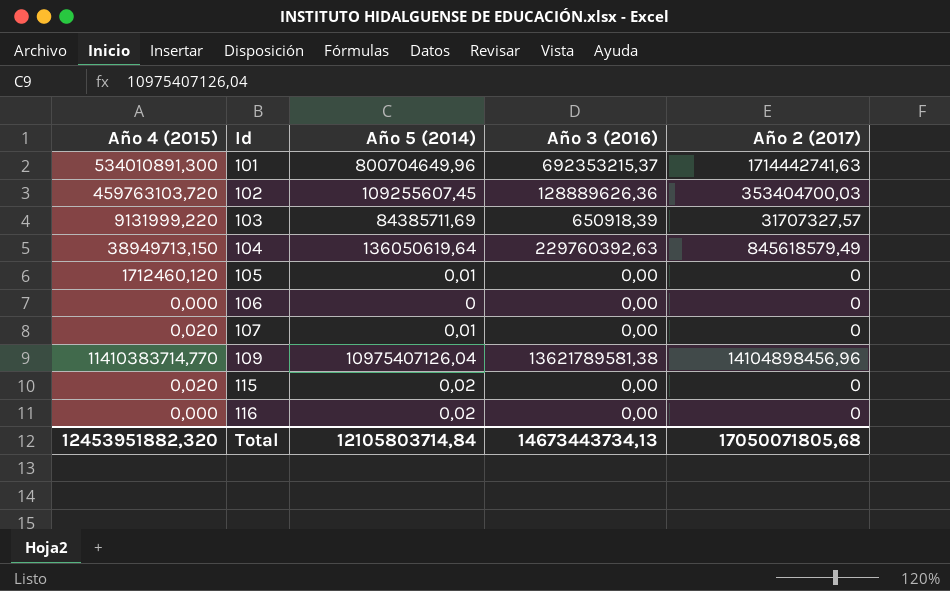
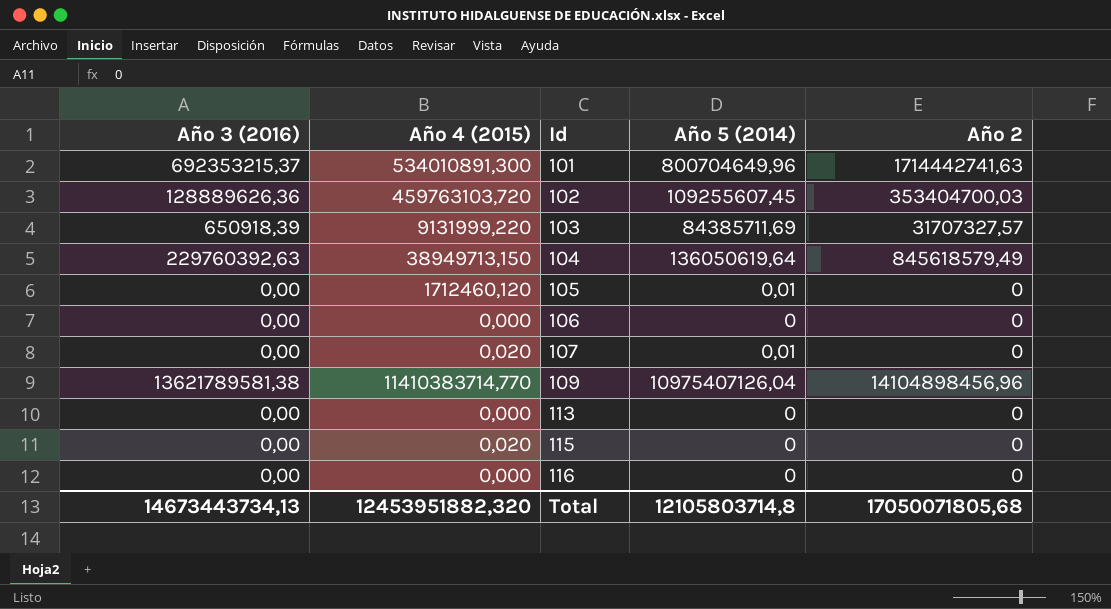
column Año 3 (2016) | position: 4 -> 1
column name: Año 2 (2017) -> Año 2
row 113: none -> 0,00 | 0,000 | 0 | 0
115 | Año 5 (2014): 0,02 -> 0
116 | Año 5 (2014): 0,02 -> 0
Total | Año 5 (2014): 12105803714,84 -> 12105803714,8

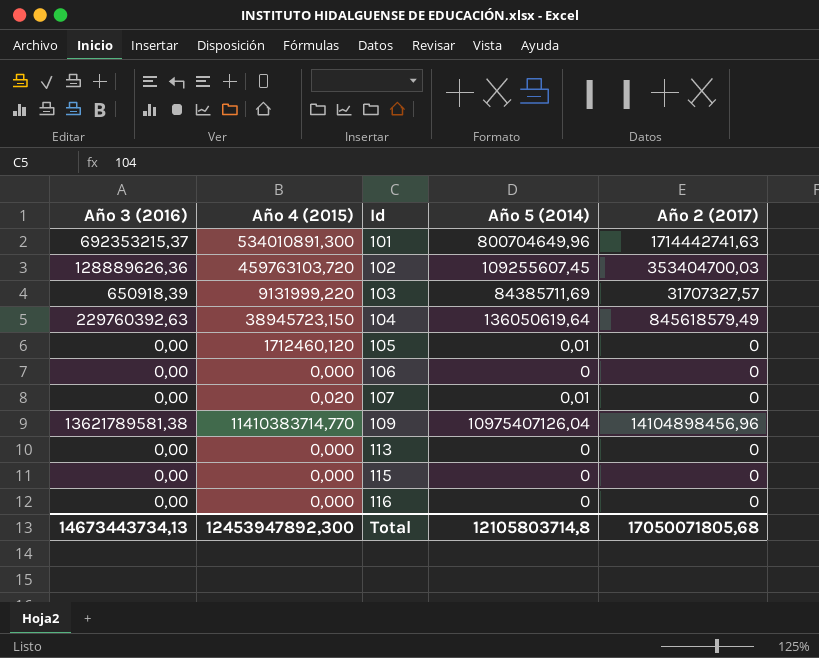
column name: Año 2 -> Año 2 (2017)
104 | Año 4 (2015): 38949713,150 -> 38945723,150
115 | Año 4 (2015): 0,020 -> 0,000
Total | Año 4 (2015): 12453951882,320 -> 12453947892,300

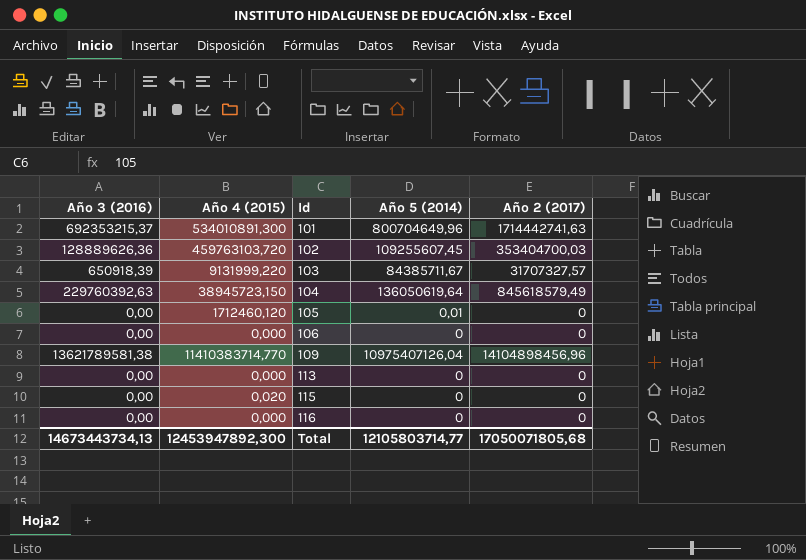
row 107: 0,00 | 0,020 | 0,01 | 0 -> none
103 | Año 5 (2014): 84385711,69 -> 84385711,67
115 | Año 4 (2015): 0,000 -> 0,020
Total | Año 5 (2014): 12105803714,8 -> 12105803714,77

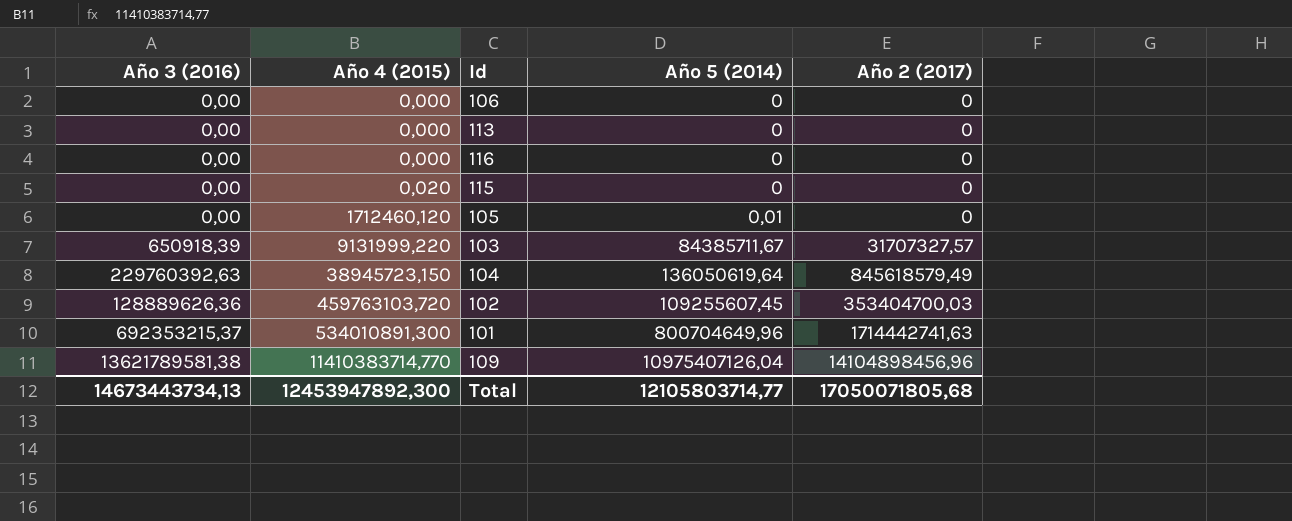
row order: Id ascending -> Año 4 (2015) ascending

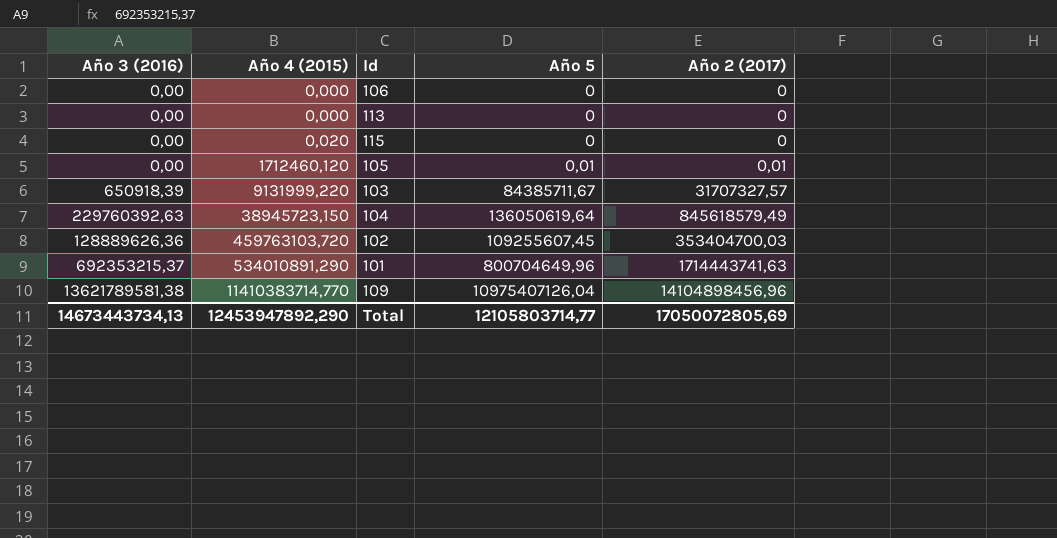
column name: Año 5 (2014) -> Año 5
row 116: 0,00 | 0,000 | 0 | 0 -> none
105 | Año 2 (2017): 0 -> 0,01
101 | Año 4 (2015): 534010891,300 -> 534010891,290
101 | Año 2 (2017): 1714442741,63 -> 1714443741,63
Total | Año 4 (2015): 12453947892,300 -> 12453947892,290
Total | Año 2 (2017): 17050071805,68 -> 17050072805,69

